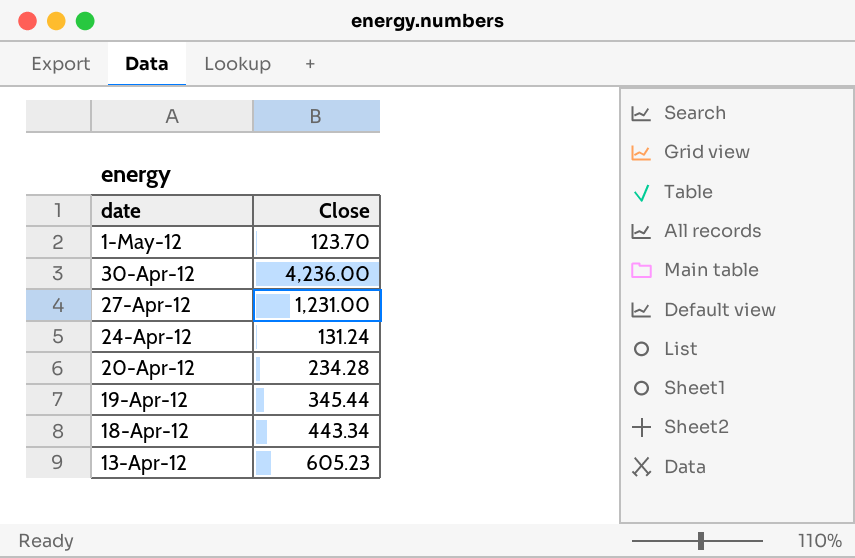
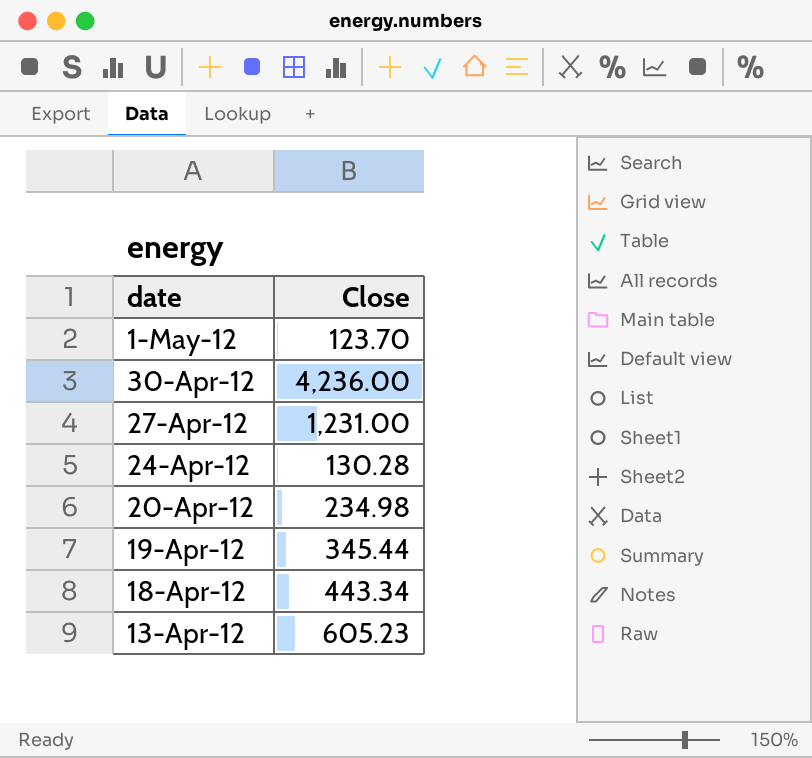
24-Apr-12 | Close: 131.24 -> 130.28
20-Apr-12 | Close: 234.28 -> 234.98

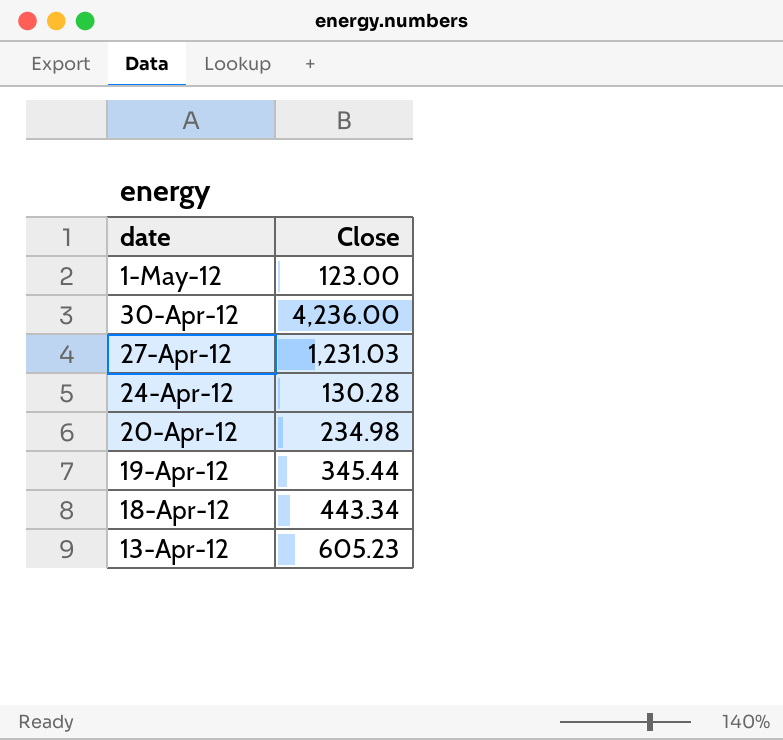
1-May-12 | Close: 123.70 -> 123.00
27-Apr-12 | Close: 1,231.00 -> 1,231.03

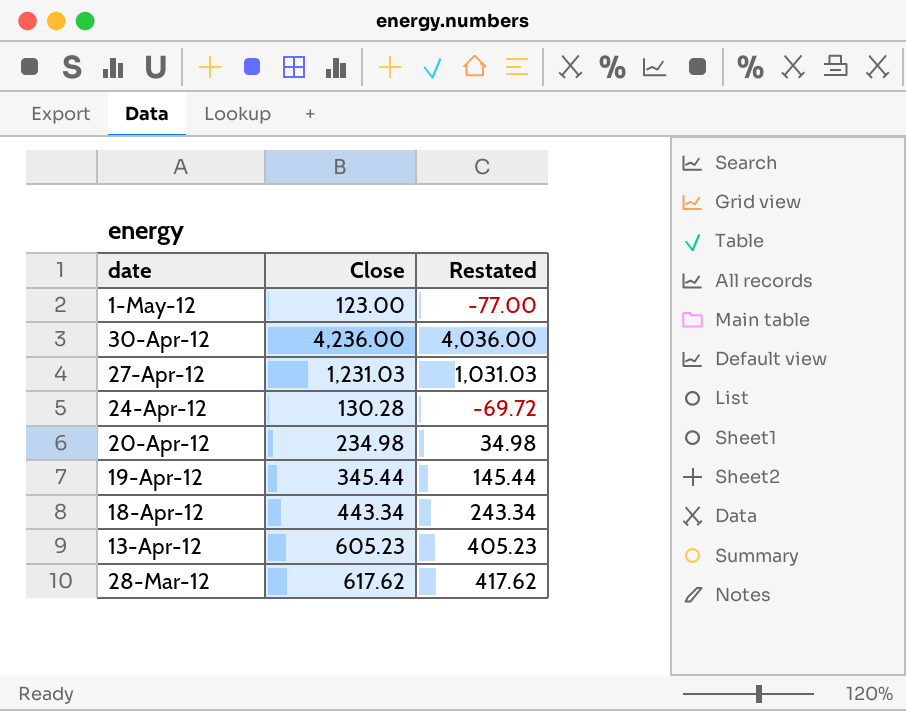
column Restated | formula: none -> [Close] - 200
row 28-Mar-12: none -> 617.62 | 417.62

